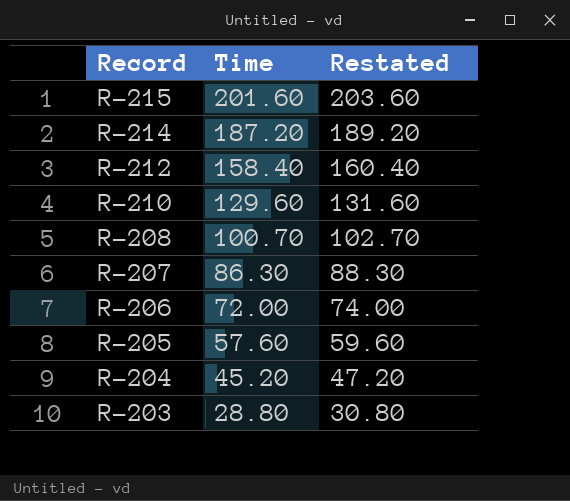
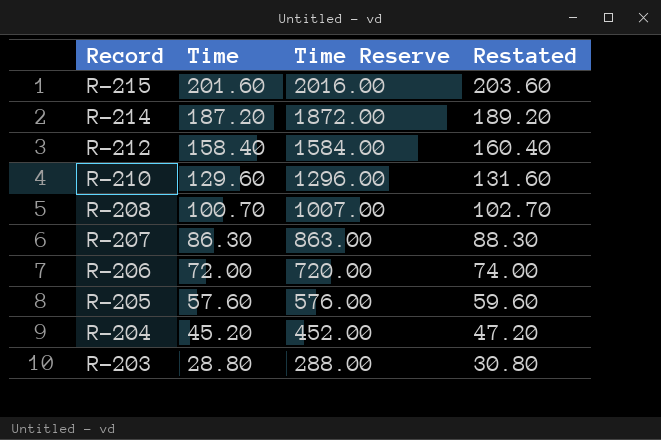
column Time Reserve | formula: none -> [Time] * 10

